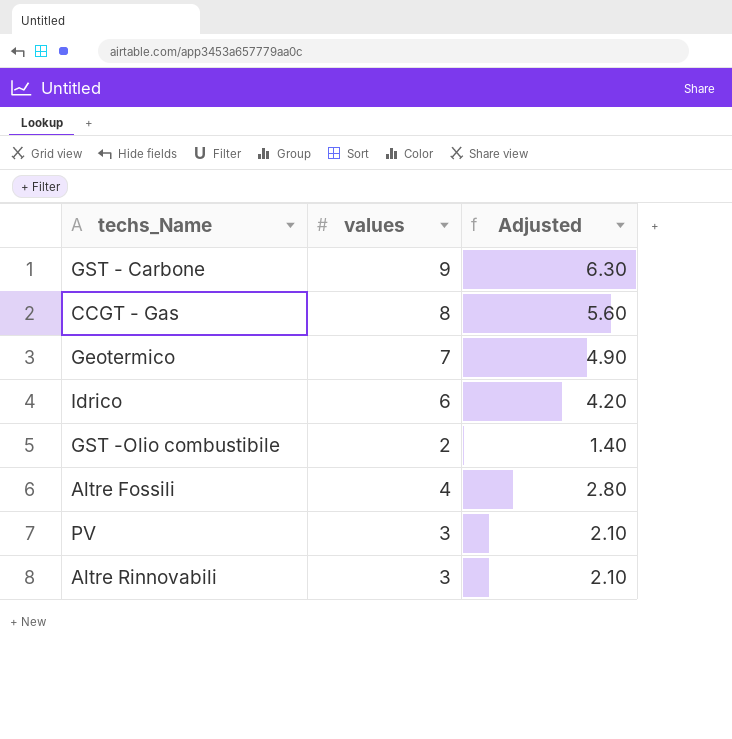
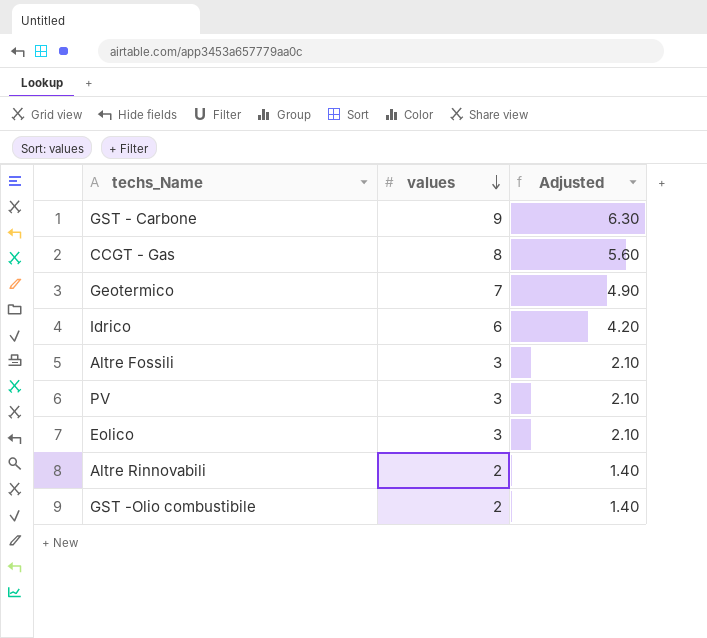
row order: none -> values descending
Altre Fossili | values: 4 -> 3
Altre Fossili | Adjusted: 2.80 -> 2.10
row Eolico: none -> 3 | 2.10
Altre Rinnovabili | values: 3 -> 2
Altre Rinnovabili | Adjusted: 2.10 -> 1.40

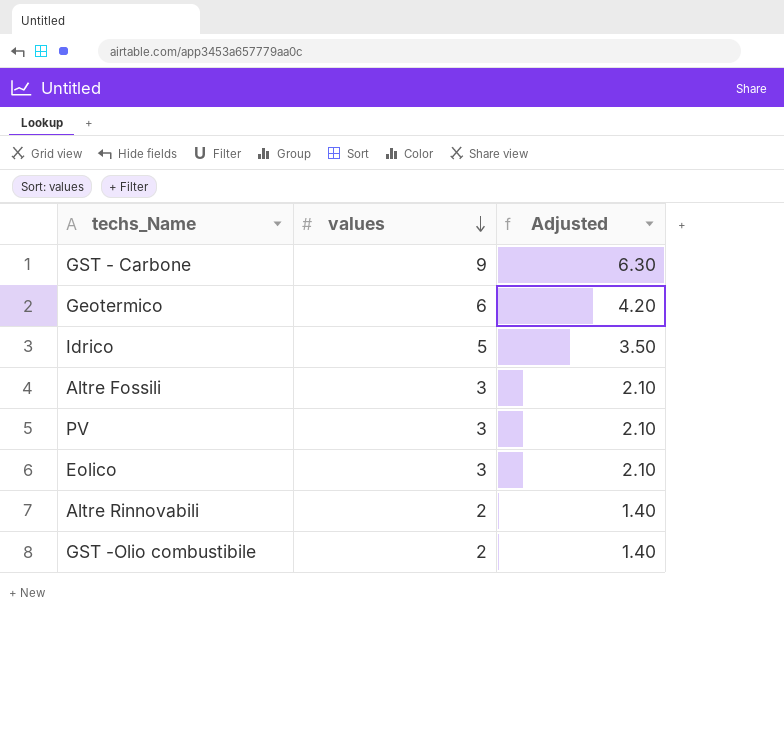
row CCGT - Gas: 8 | 5.60 -> none
Geotermico | values: 7 -> 6
Geotermico | Adjusted: 4.90 -> 4.20
Idrico | values: 6 -> 5
Idrico | Adjusted: 4.20 -> 3.50

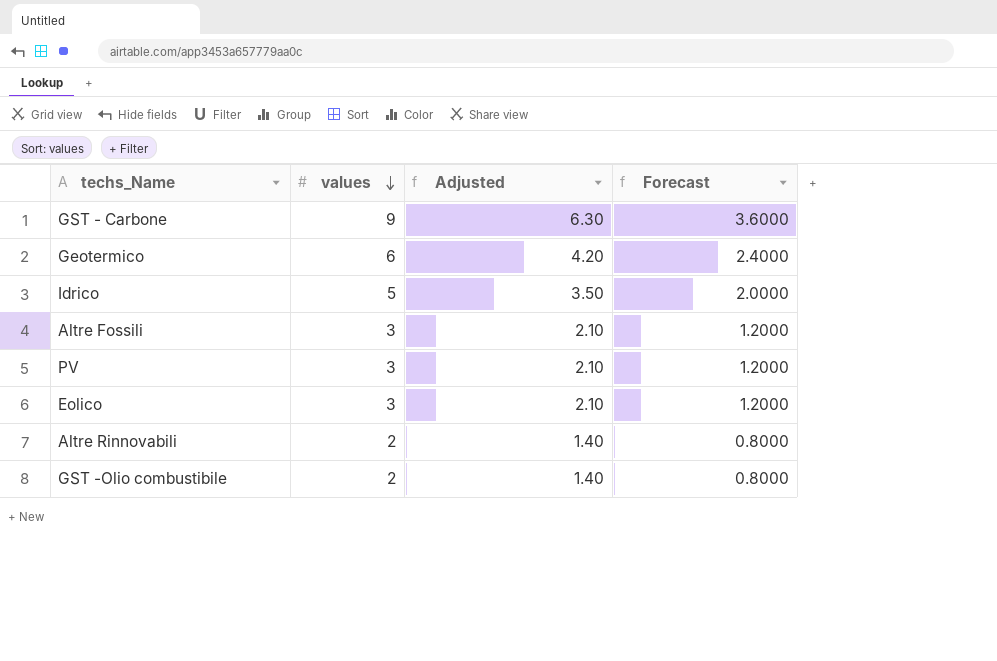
column Forecast | formula: none -> [values] * 0.4

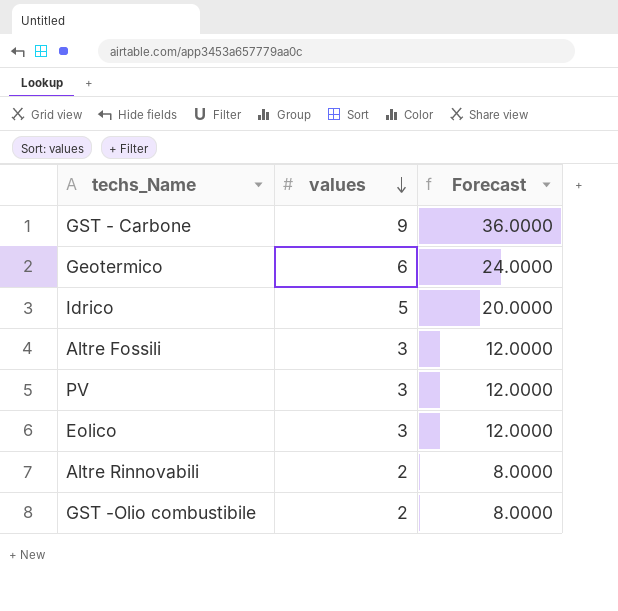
column Adjusted | formula: [values] * 0.7 -> none
column Forecast | formula: [values] * 0.4 -> [values] * 4

